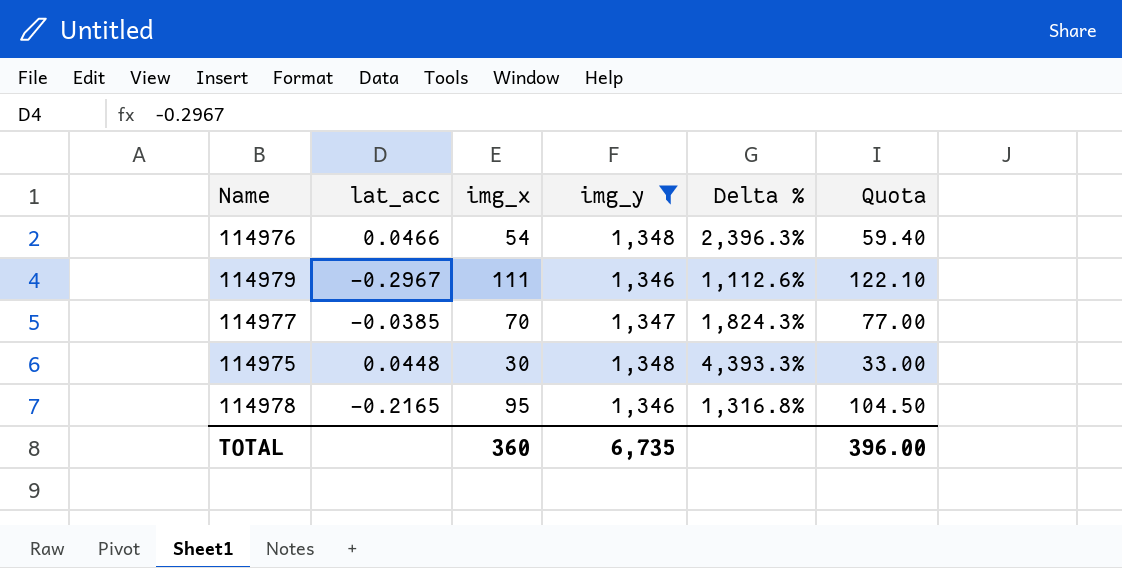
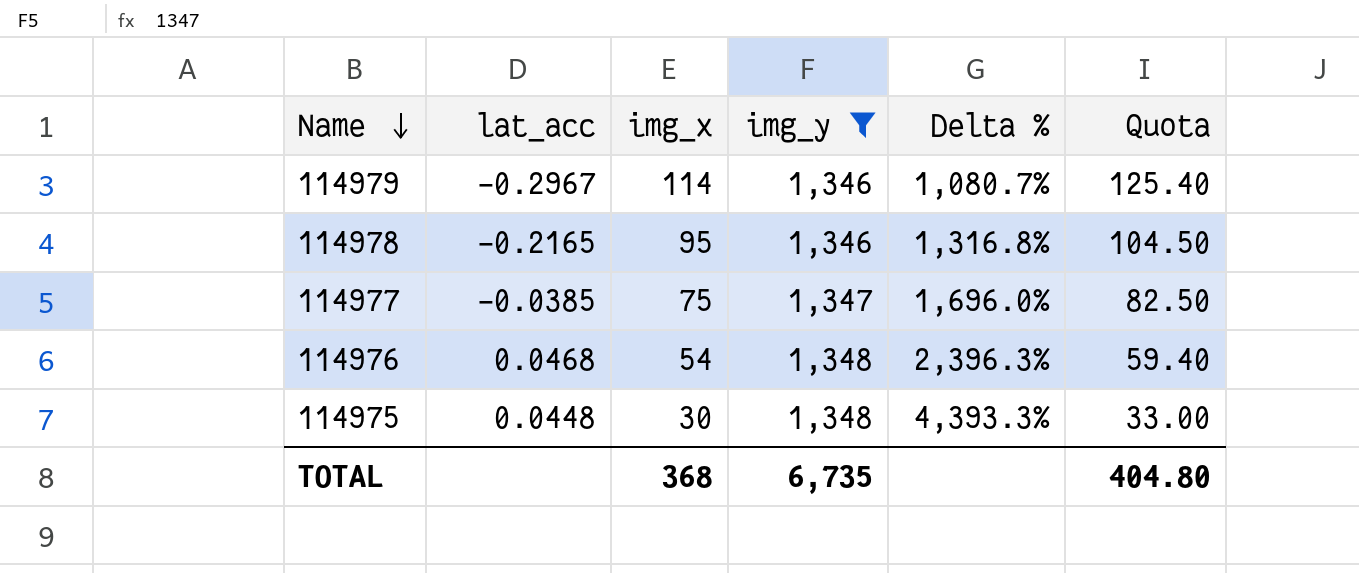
row order: none -> Name descending
114979 | img_x: 111 -> 114
114979 | Delta %: 1,112.6% -> 1,080.7%
114979 | Quota: 122.10 -> 125.40
114977 | img_x: 70 -> 75
114977 | Delta %: 1,824.3% -> 1,696.0%
114977 | Quota: 77.00 -> 82.50
114976 | lat_acc: 0.0466 -> 0.0468
TOTAL | img_x: 360 -> 368
TOTAL | Quota: 396.00 -> 404.80

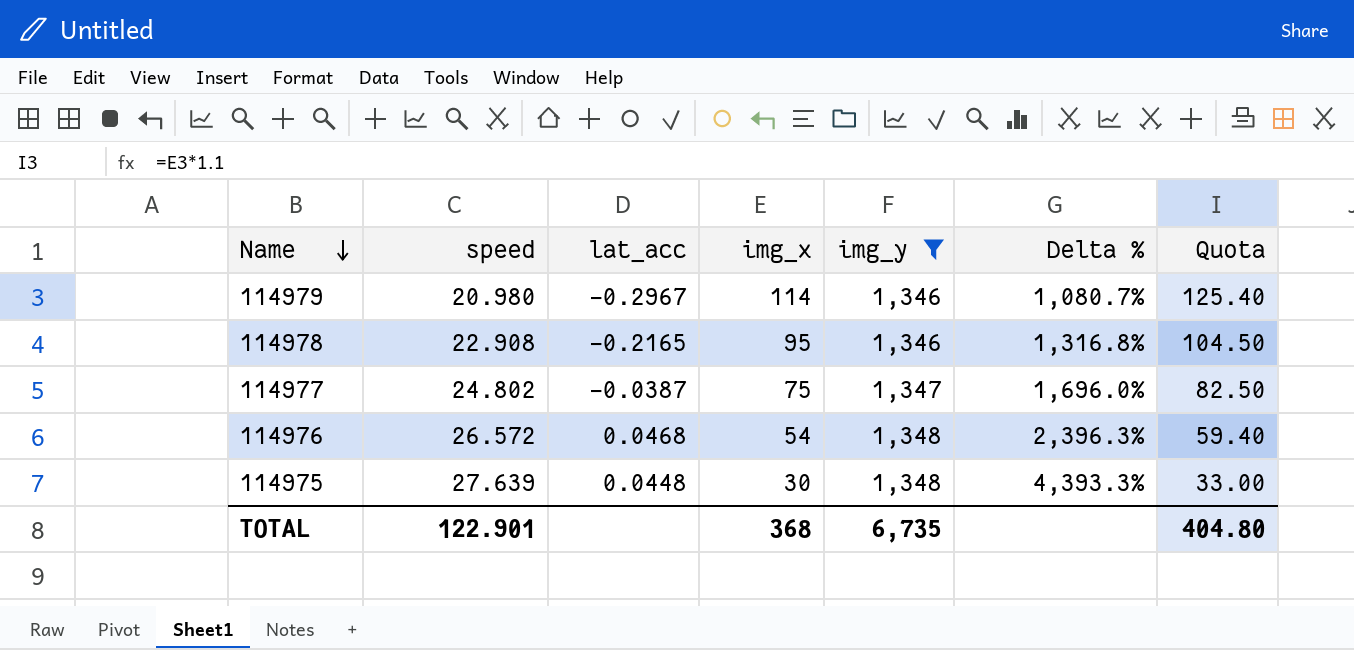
column speed | position: none -> 2
114977 | lat_acc: -0.0385 -> -0.0387

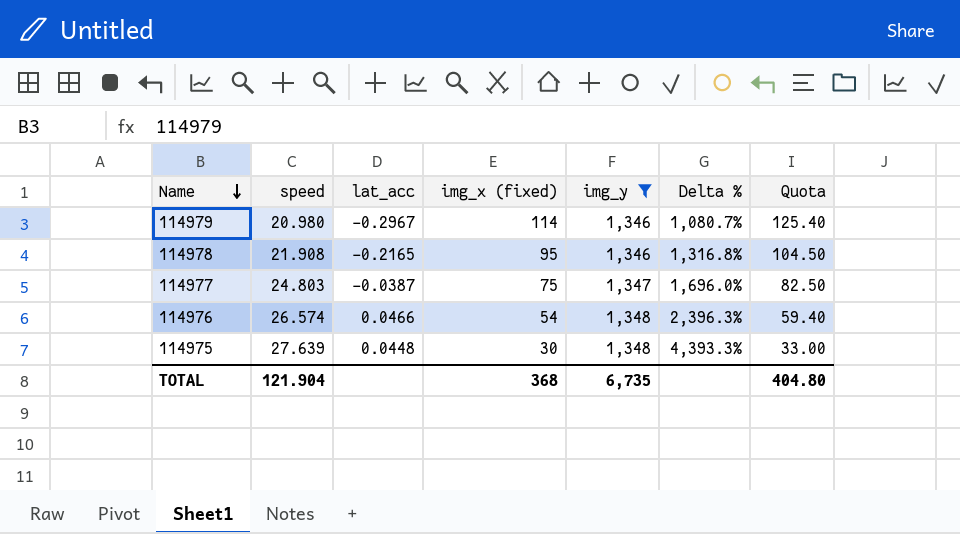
column name: img_x -> img_x (fixed)
114978 | speed: 22.908 -> 21.908
114977 | speed: 24.802 -> 24.803
114976 | speed: 26.572 -> 26.574
114976 | lat_acc: 0.0468 -> 0.0466
TOTAL | speed: 122.901 -> 121.904

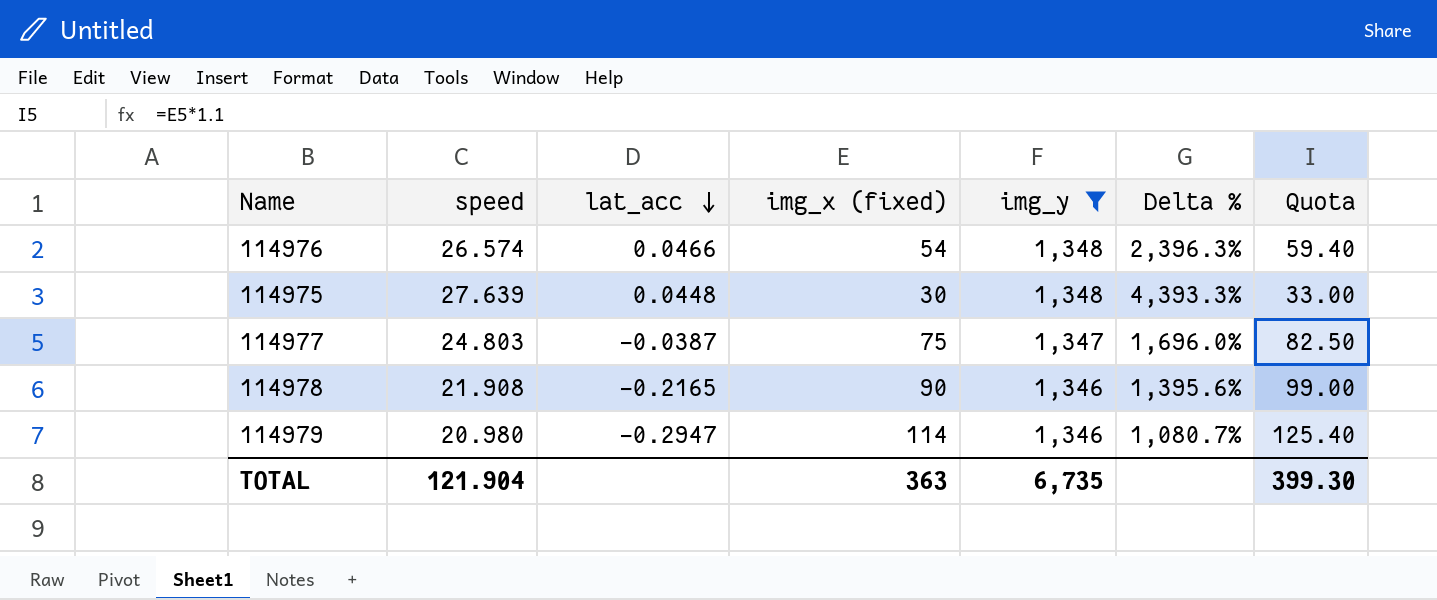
row order: Name descending -> lat_acc descending
114978 | img_x (fixed): 95 -> 90
114978 | Delta %: 1,316.8% -> 1,395.6%
114978 | Quota: 104.50 -> 99.00
114979 | lat_acc: -0.2967 -> -0.2947
TOTAL | img_x (fixed): 368 -> 363
TOTAL | Quota: 404.80 -> 399.30

